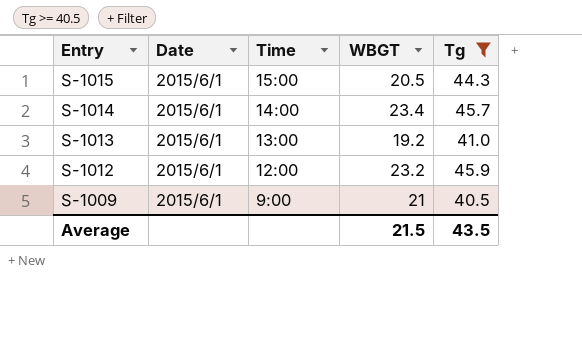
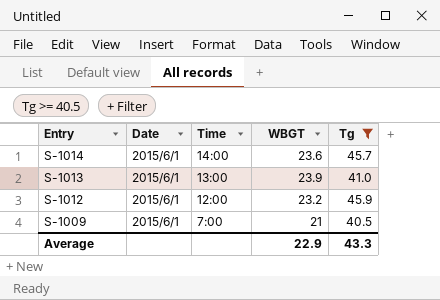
row S-1015: 2015/6/1 | 15:00 | 20.5 | 44.3 -> none
S-1014 | WBGT: 23.4 -> 23.6
S-1013 | WBGT: 19.2 -> 23.9
S-1009 | Time: 9:00 -> 7:00
Average | WBGT: 21.5 -> 22.9
Average | Tg: 43.5 -> 43.3

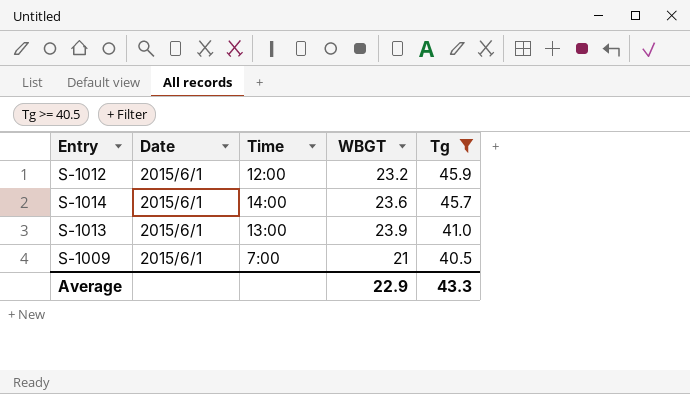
row order: Entry descending -> Tg descending

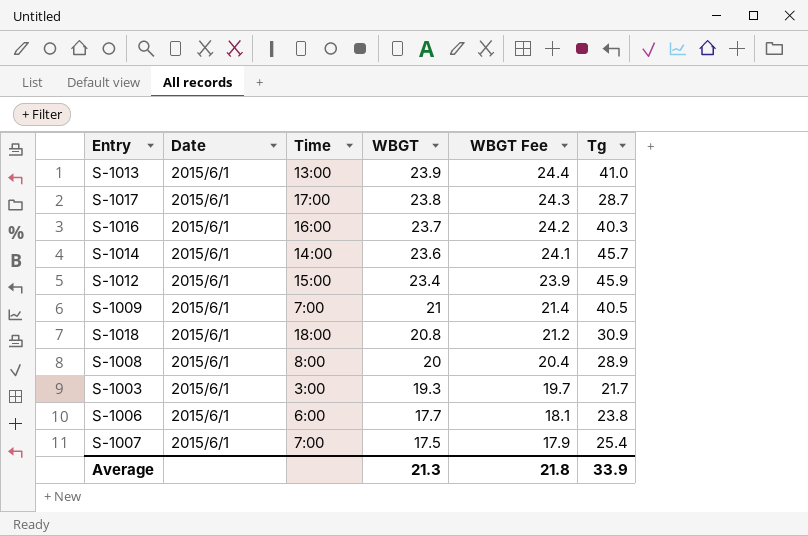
filter: Tg >= 40.5 -> none
row order: Tg descending -> WBGT descending
column WBGT Fee | formula: none -> [WBGT] * 1.02
S-1012 | Time: 12:00 -> 15:00
S-1012 | WBGT: 23.2 -> 23.4
Average | WBGT: 22.9 -> 21.3
Average | Tg: 43.3 -> 33.9

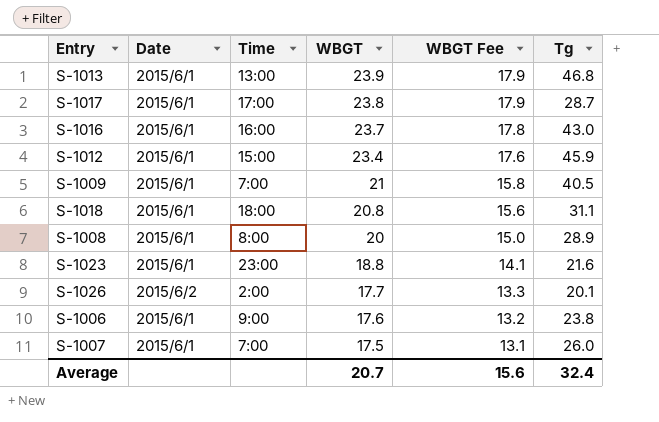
column WBGT Fee | formula: [WBGT] * 1.02 -> [WBGT] * 0.75
row S-1014: 2015/6/1 | 14:00 | 23.6 | 24.1 | 45.7 -> none
row S-1003: 2015/6/1 | 3:00 | 19.3 | 19.7 | 21.7 -> none
S-1013 | Tg: 41.0 -> 46.8
S-1016 | Tg: 40.3 -> 43.0
S-1018 | Tg: 30.9 -> 31.1
row S-1023: none -> 2015/6/1 | 23:00 | 18.8 | 14.1 | 21.6
row S-1026: none -> 2015/6/2 | 2:00 | 17.7 | 13.3 | 20.1
S-1006 | Time: 6:00 -> 9:00
S-1006 | WBGT: 17.7 -> 17.6
S-1007 | Tg: 25.4 -> 26.0
Average | WBGT: 21.3 -> 20.7
Average | WBGT Fee: 21.8 -> 15.6
Average | Tg: 33.9 -> 32.4

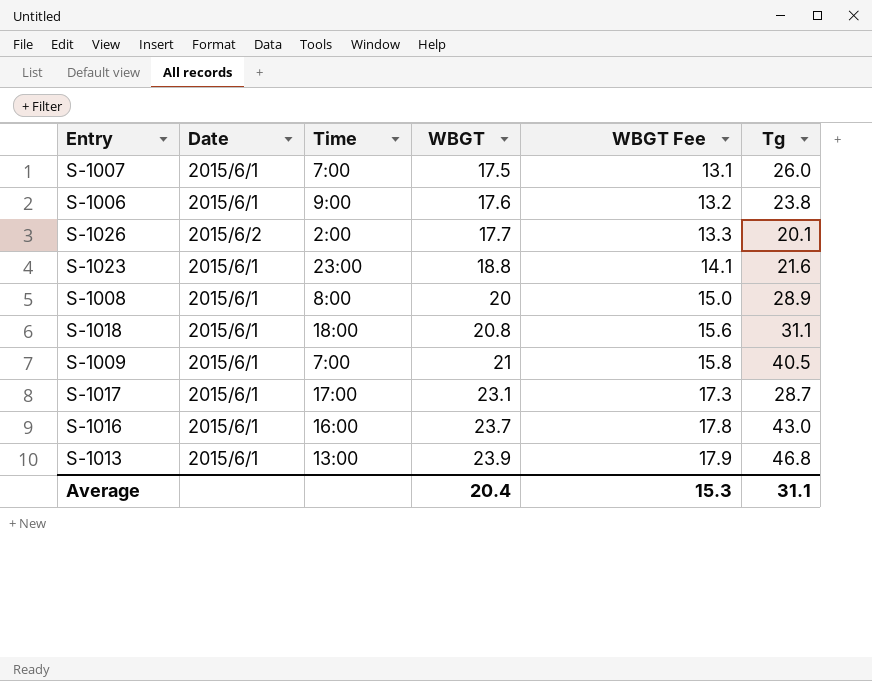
row order: WBGT descending -> WBGT ascending
row S-1012: 2015/6/1 | 15:00 | 23.4 | 17.6 | 45.9 -> none
S-1017 | WBGT: 23.8 -> 23.1
S-1017 | WBGT Fee: 17.9 -> 17.3
Average | WBGT: 20.7 -> 20.4
Average | WBGT Fee: 15.6 -> 15.3
Average | Tg: 32.4 -> 31.1

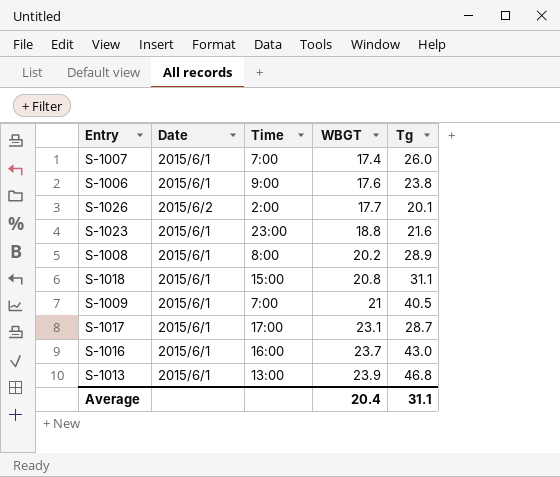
column WBGT Fee | formula: [WBGT] * 0.75 -> none
S-1007 | WBGT: 17.5 -> 17.4
S-1008 | WBGT: 20 -> 20.2
S-1018 | Time: 18:00 -> 15:00

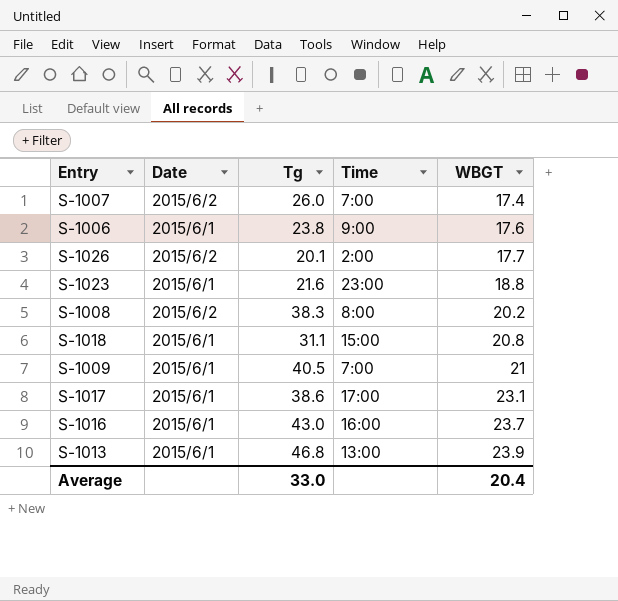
column Tg | position: 5 -> 3
S-1007 | Date: 2015/6/1 -> 2015/6/2
S-1008 | Date: 2015/6/1 -> 2015/6/2
S-1008 | Tg: 28.9 -> 38.3
S-1017 | Tg: 28.7 -> 38.6
Average | Tg: 31.1 -> 33.0

